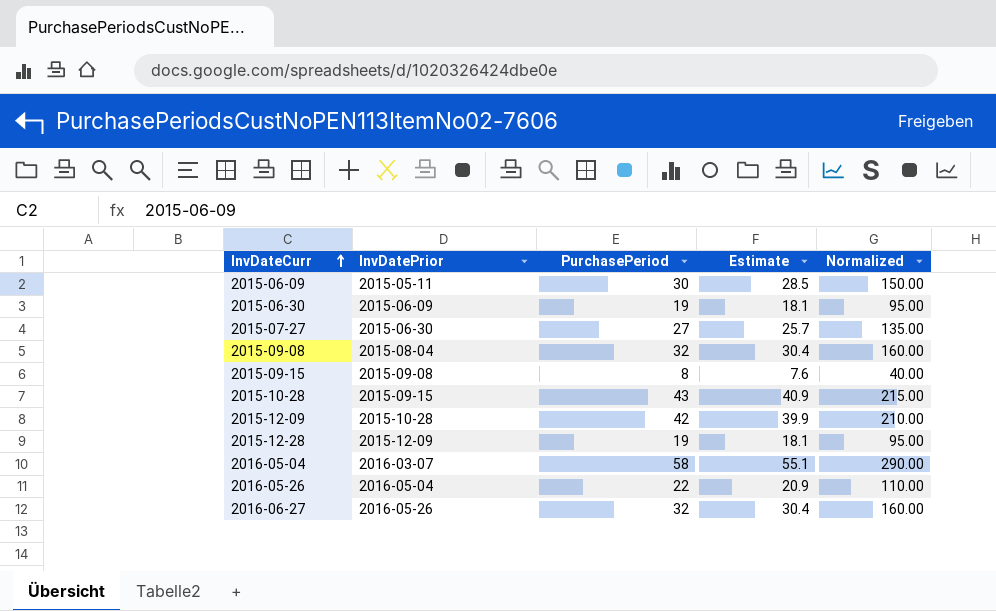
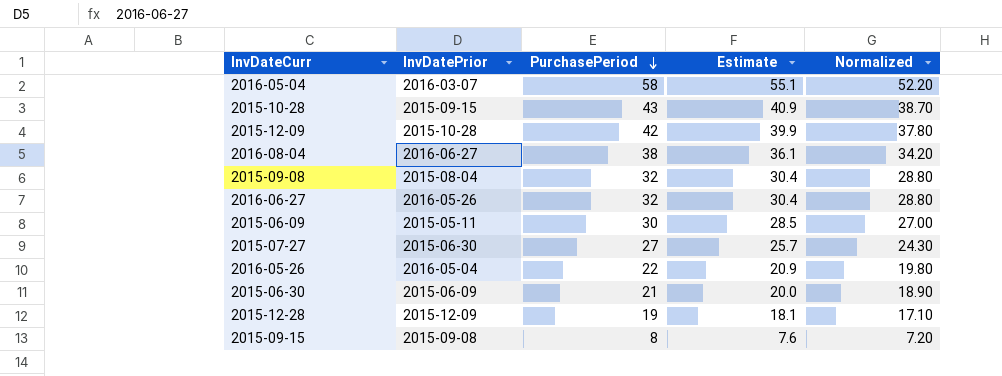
row order: InvDateCurr ascending -> PurchasePeriod descending
column Normalized | formula: [PurchasePeriod] * 5 -> [PurchasePeriod] * 0.9
row 2016-08-04: none -> 2016-06-27 | 38 | 36.1 | 34.20
2015-06-30 | PurchasePeriod: 19 -> 21
2015-06-30 | Estimate: 18.1 -> 20.0

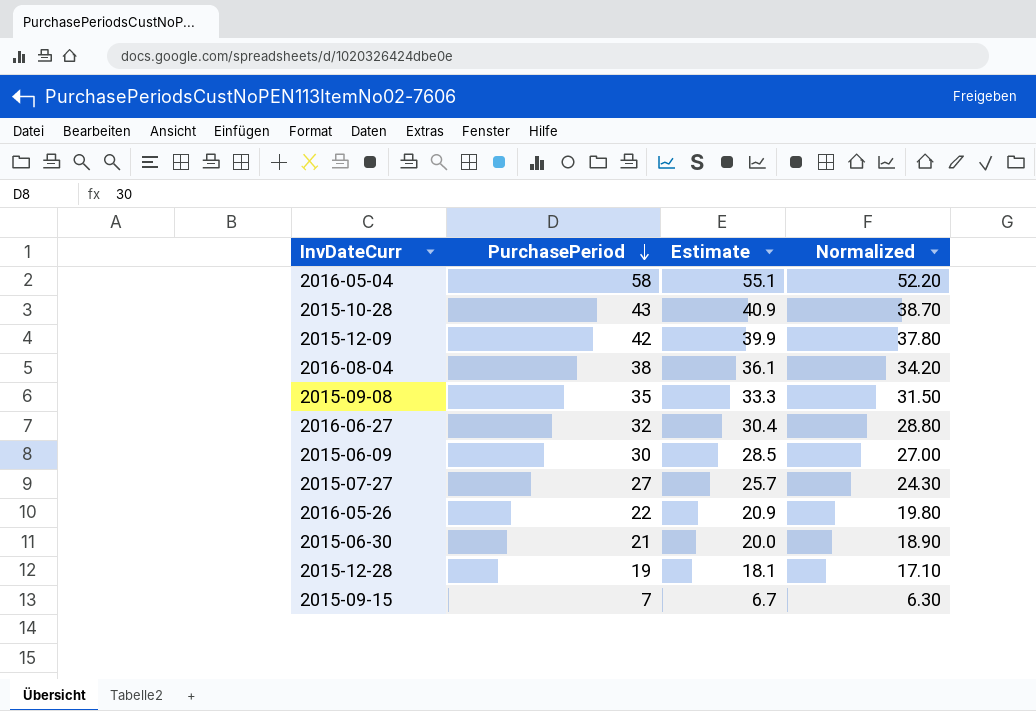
column InvDatePrior | position: 2 -> none
2015-09-08 | PurchasePeriod: 32 -> 35
2015-09-08 | Estimate: 30.4 -> 33.3
2015-09-08 | Normalized: 28.80 -> 31.50
2015-09-15 | PurchasePeriod: 8 -> 7
2015-09-15 | Estimate: 7.6 -> 6.7
2015-09-15 | Normalized: 7.20 -> 6.30

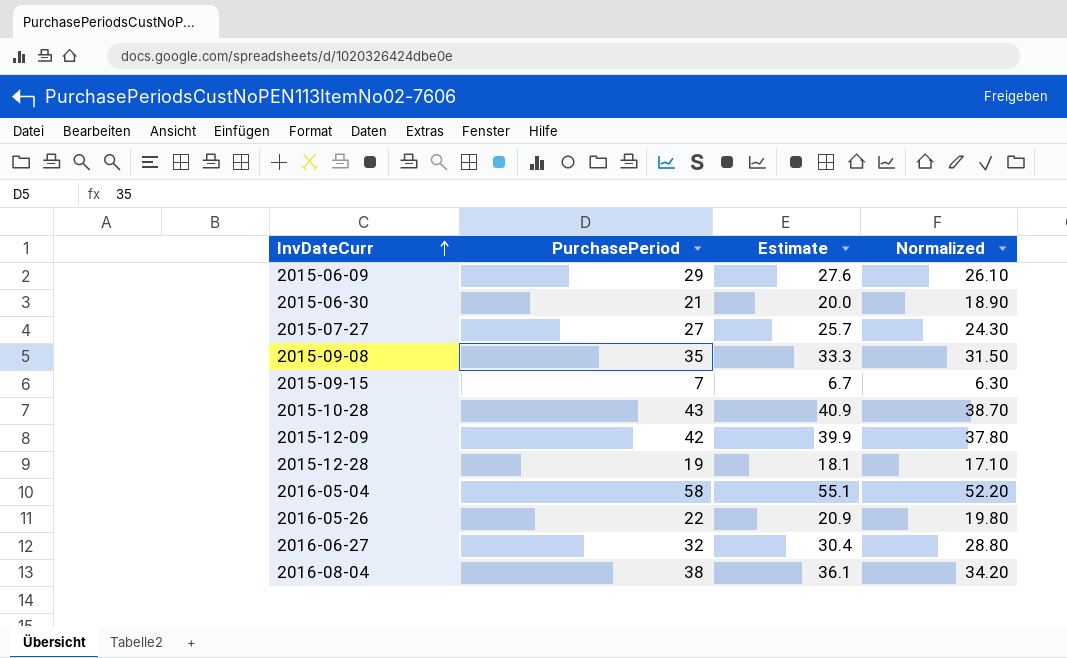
row order: PurchasePeriod descending -> InvDateCurr ascending
2015-06-09 | PurchasePeriod: 30 -> 29
2015-06-09 | Estimate: 28.5 -> 27.6
2015-06-09 | Normalized: 27.00 -> 26.10

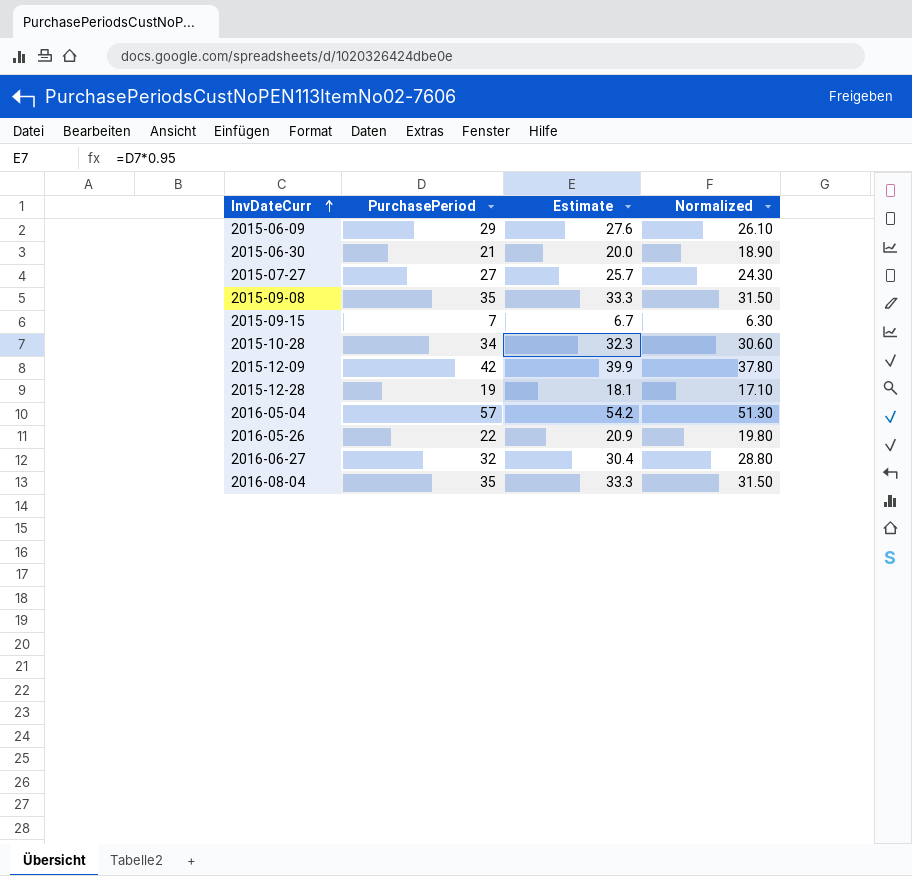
2015-10-28 | PurchasePeriod: 43 -> 34
2015-10-28 | Estimate: 40.9 -> 32.3
2015-10-28 | Normalized: 38.70 -> 30.60
2016-05-04 | PurchasePeriod: 58 -> 57
2016-05-04 | Estimate: 55.1 -> 54.2
2016-05-04 | Normalized: 52.20 -> 51.30
2016-08-04 | PurchasePeriod: 38 -> 35
2016-08-04 | Estimate: 36.1 -> 33.3
2016-08-04 | Normalized: 34.20 -> 31.50

